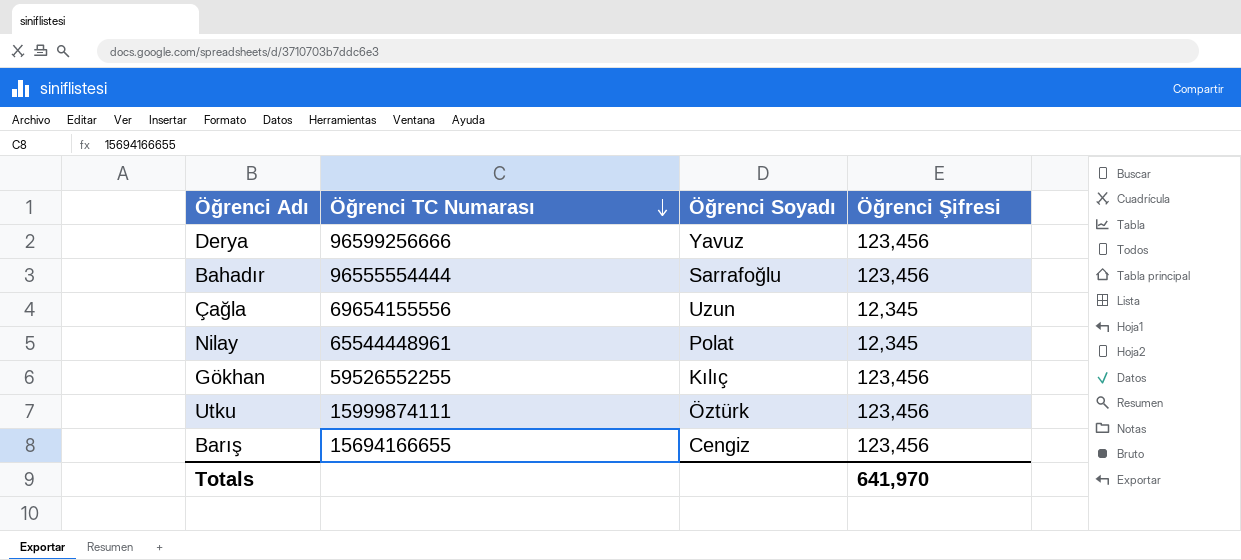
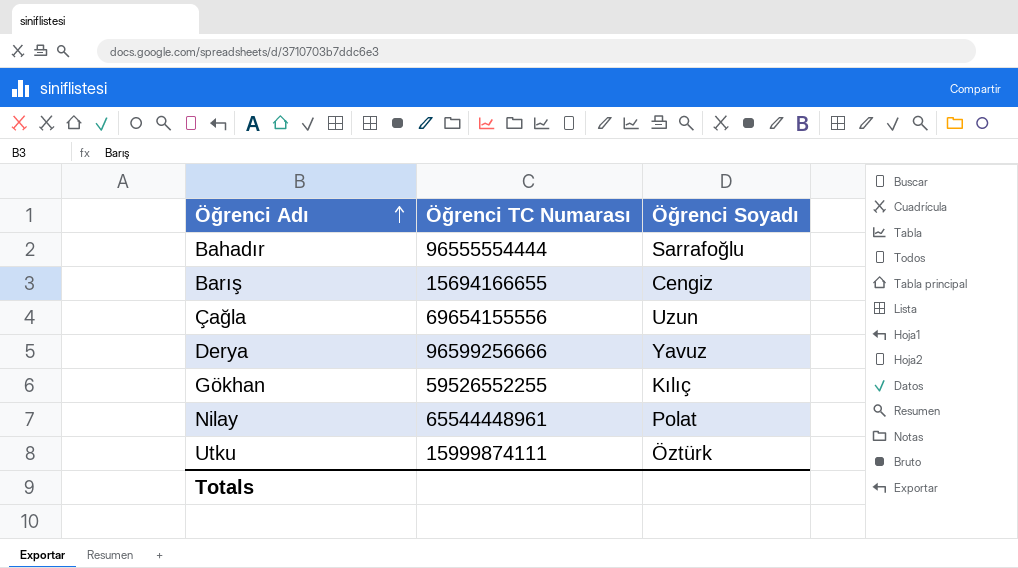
row order: Öğrenci TC Numarası descending -> Öğrenci Adı ascending
column Öğrenci Şifresi | position: 4 -> none

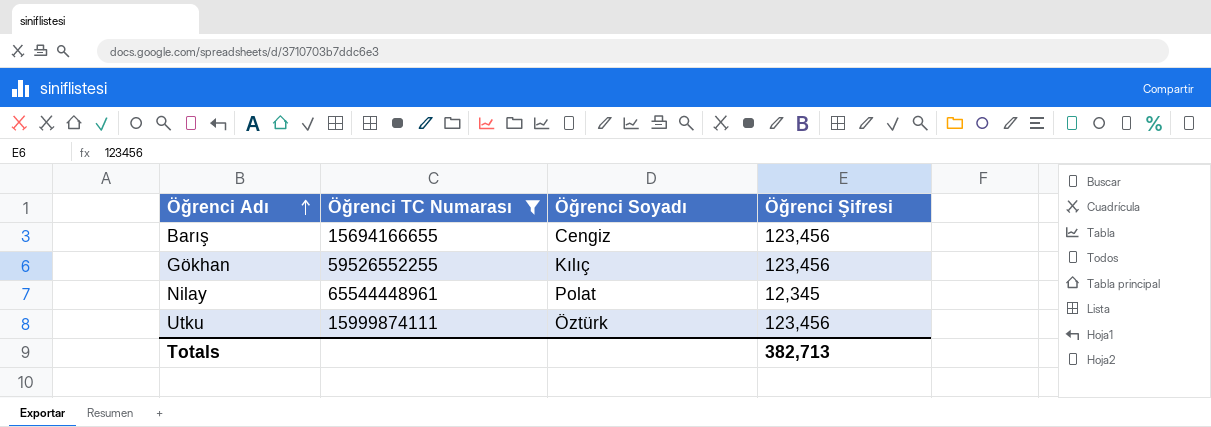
filter: none -> Öğrenci TC Numarası <= 65544448961
column Öğrenci Şifresi | position: none -> 4

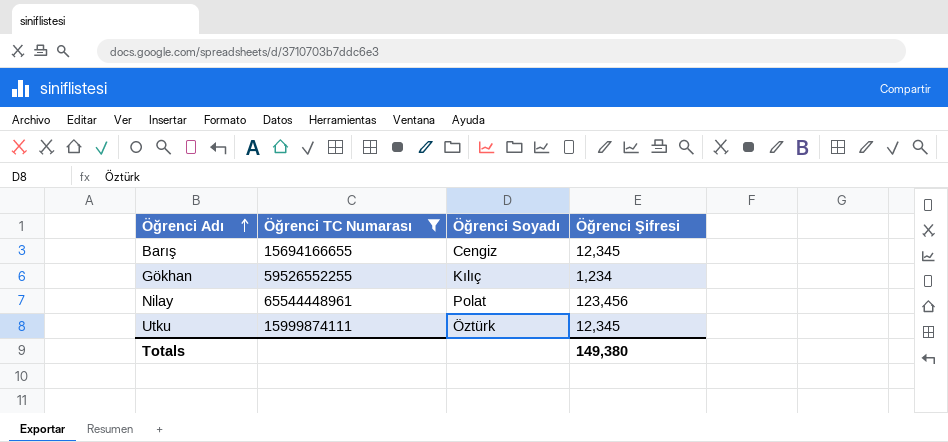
Barış | Öğrenci Şifresi: 123,456 -> 12,345
Gökhan | Öğrenci Şifresi: 123,456 -> 1,234
Nilay | Öğrenci Şifresi: 12,345 -> 123,456
Utku | Öğrenci Şifresi: 123,456 -> 12,345
Totals | Öğrenci Şifresi: 382,713 -> 149,380

